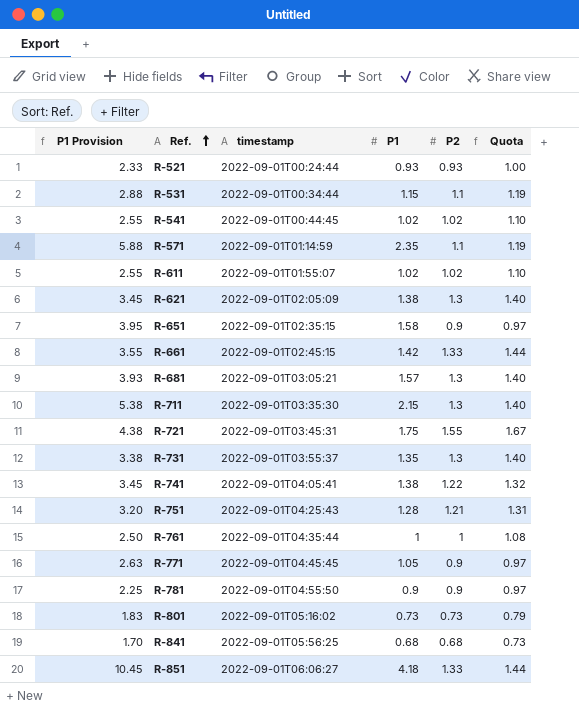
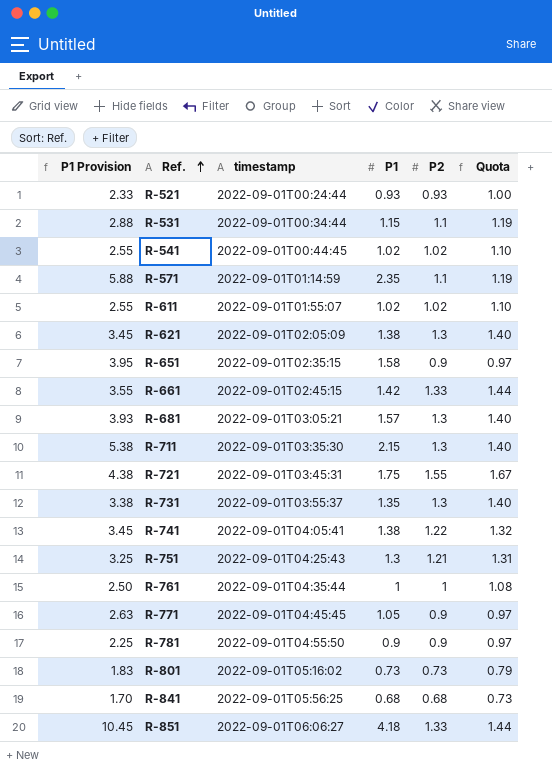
R-751 | P1 Provision: 3.20 -> 3.25
R-751 | P1: 1.28 -> 1.3

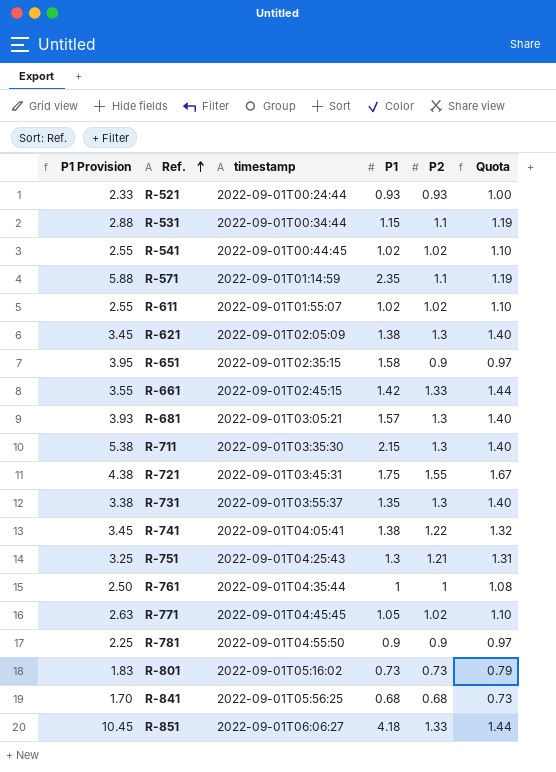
R-771 | P2: 0.9 -> 1.02
R-771 | Quota: 0.97 -> 1.10

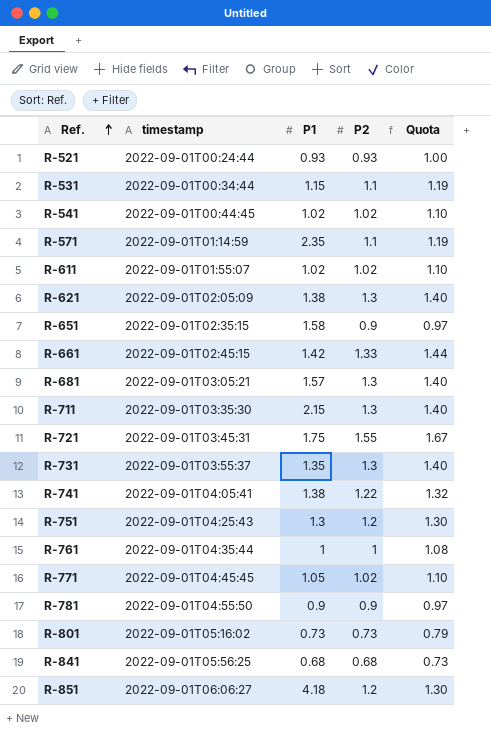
column P1 Provision | formula: [P1] * 2.5 -> none
R-751 | P2: 1.21 -> 1.2
R-751 | Quota: 1.31 -> 1.30
R-851 | P2: 1.33 -> 1.2
R-851 | Quota: 1.44 -> 1.30

